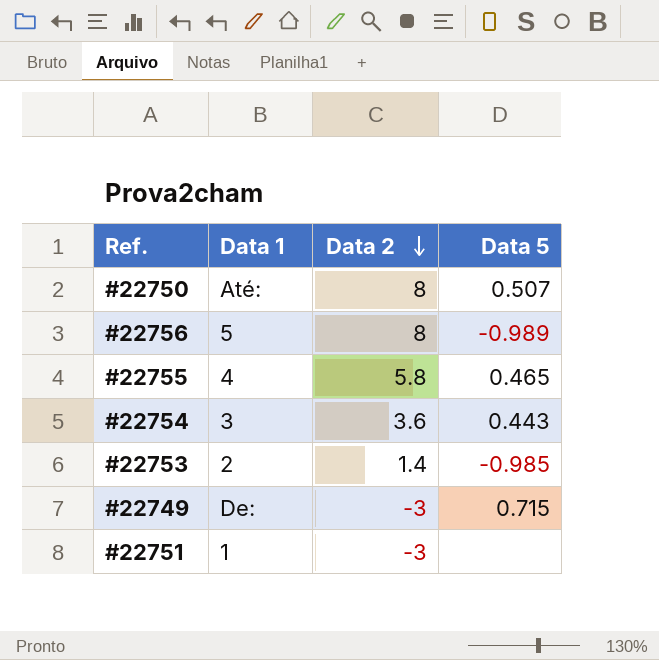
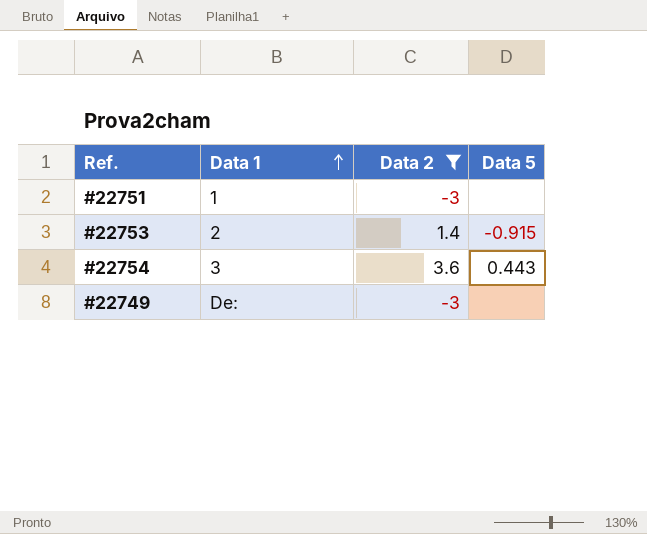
filter: none -> Data 2 <= 3.6
row order: Data 2 descending -> Data 1 ascending
#22753 | Data 5: -0.985 -> -0.915
#22749 | Data 5: 0.715 -> none

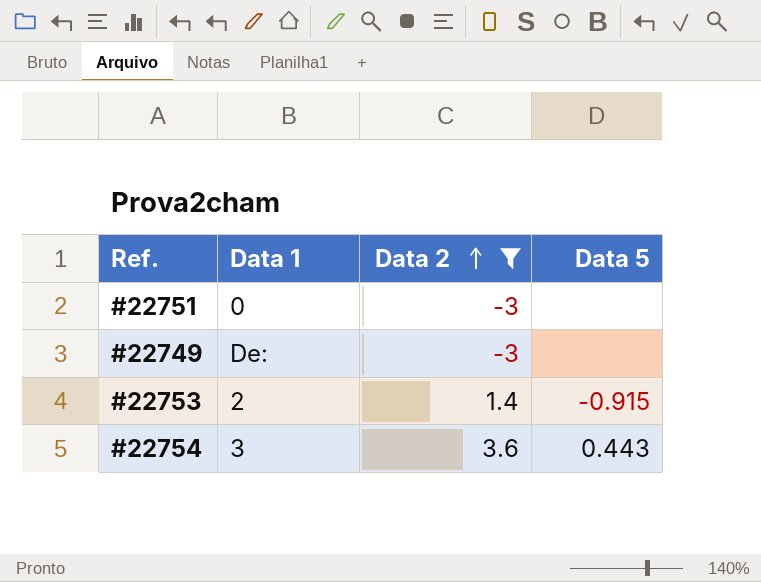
row order: Data 1 ascending -> Data 2 ascending
#22751 | Data 1: 1 -> 0

